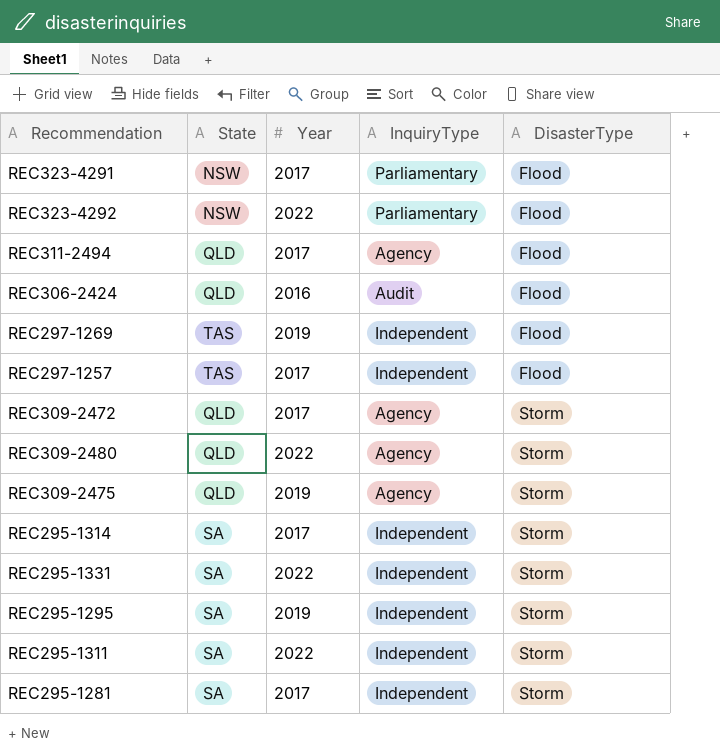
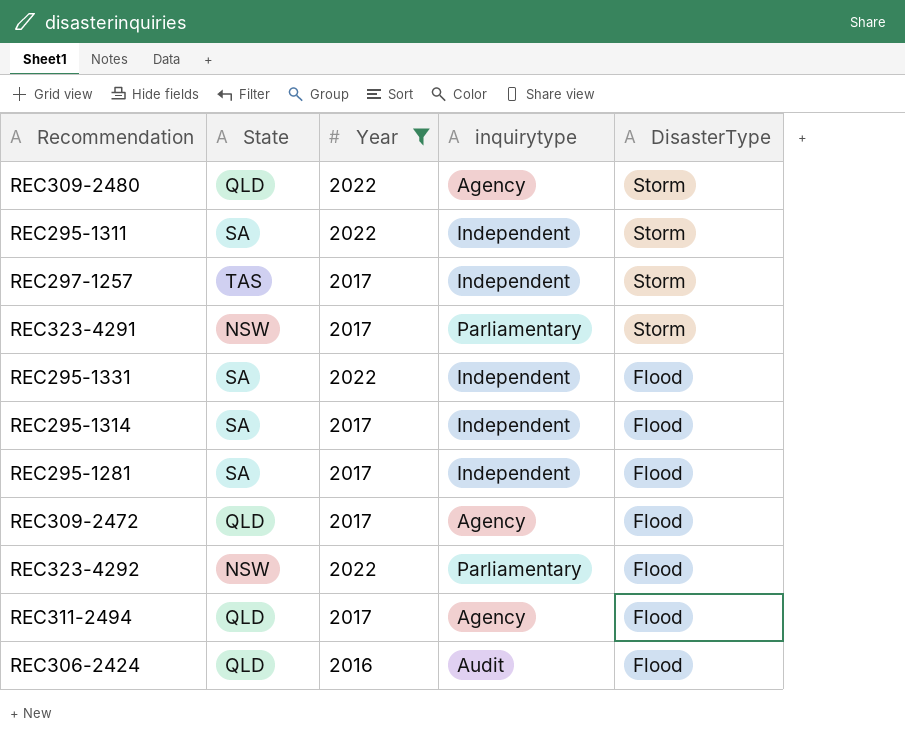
filter: none -> Year != 2019
row order: DisasterType ascending -> DisasterType descending
column name: InquiryType -> inquirytype
REC297-1257 | DisasterType: Flood -> Storm
REC323-4291 | DisasterType: Flood -> Storm
REC295-1331 | DisasterType: Storm -> Flood
REC295-1314 | DisasterType: Storm -> Flood
REC295-1281 | DisasterType: Storm -> Flood
REC309-2472 | DisasterType: Storm -> Flood

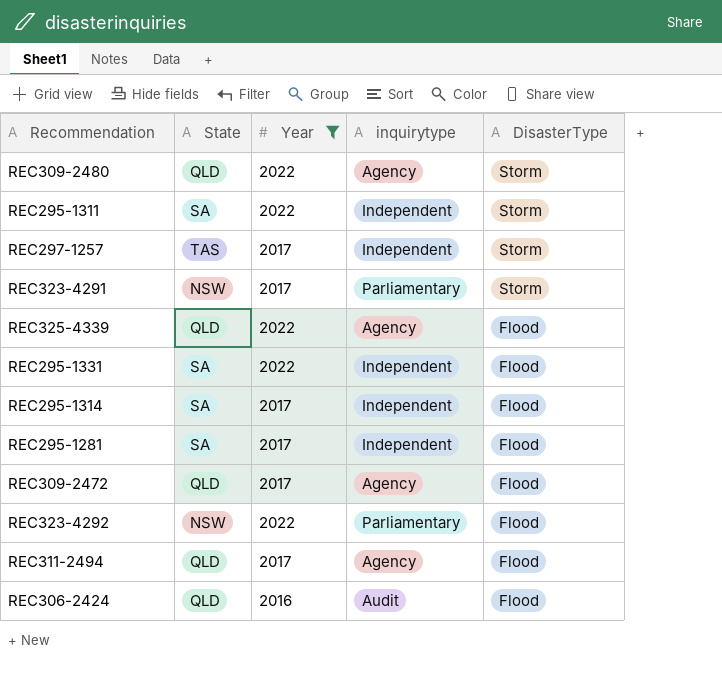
row REC325-4339: none -> QLD | 2022 | Agency | Flood

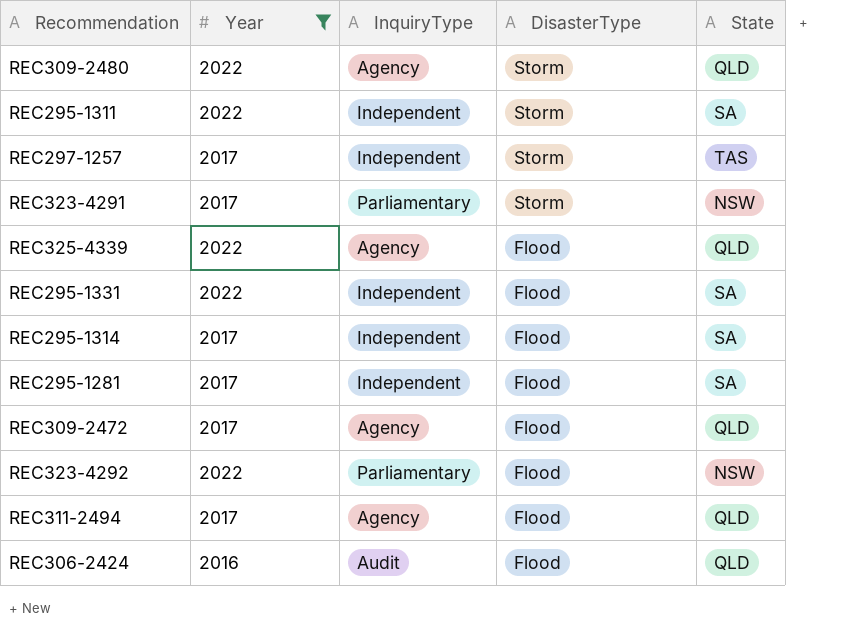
column name: inquirytype -> InquiryType
column State | position: 2 -> 5

